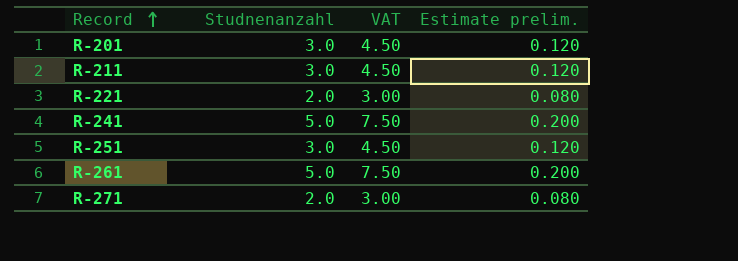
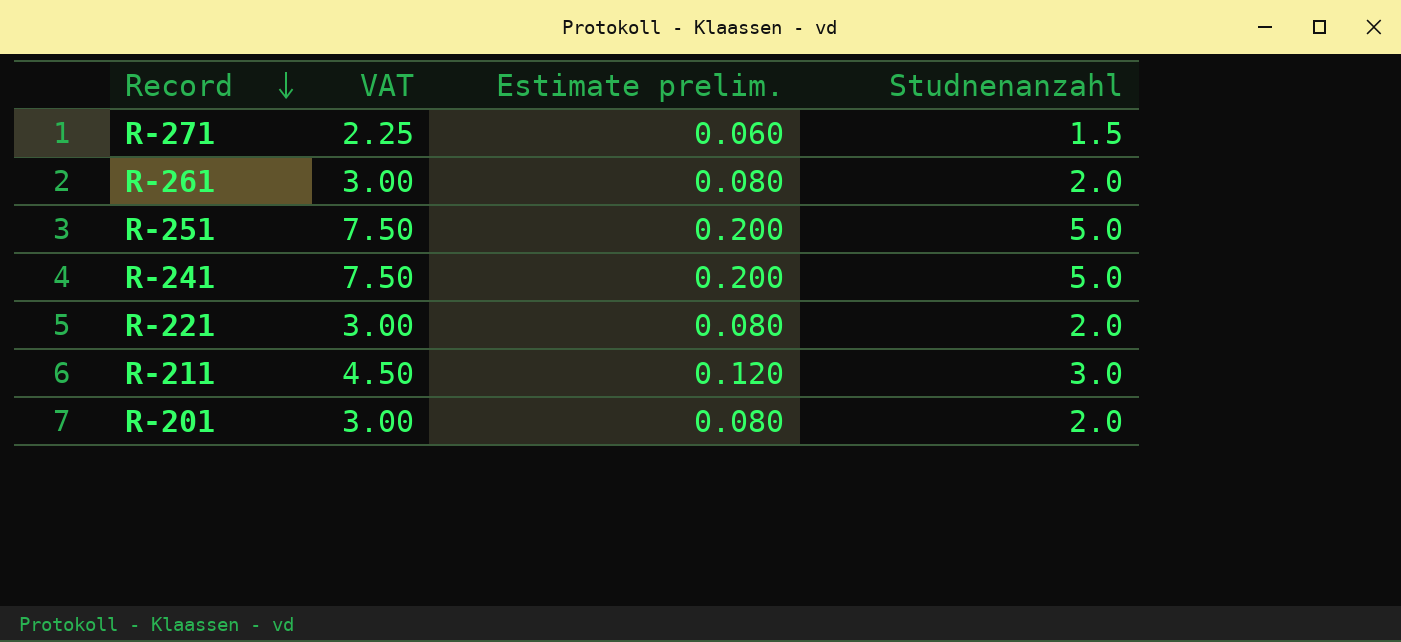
row order: Record ascending -> Record descending
column Studnenanzahl | position: 2 -> 4
R-271 | VAT: 3.00 -> 2.25
R-271 | Estimate prelim.: 0.080 -> 0.060
R-271 | Studnenanzahl: 2.0 -> 1.5
R-261 | VAT: 7.50 -> 3.00
R-261 | Estimate prelim.: 0.200 -> 0.080
R-261 | Studnenanzahl: 5.0 -> 2.0
R-251 | VAT: 4.50 -> 7.50
R-251 | Estimate prelim.: 0.120 -> 0.200
R-251 | Studnenanzahl: 3.0 -> 5.0
R-201 | VAT: 4.50 -> 3.00
R-201 | Estimate prelim.: 0.120 -> 0.080
R-201 | Studnenanzahl: 3.0 -> 2.0

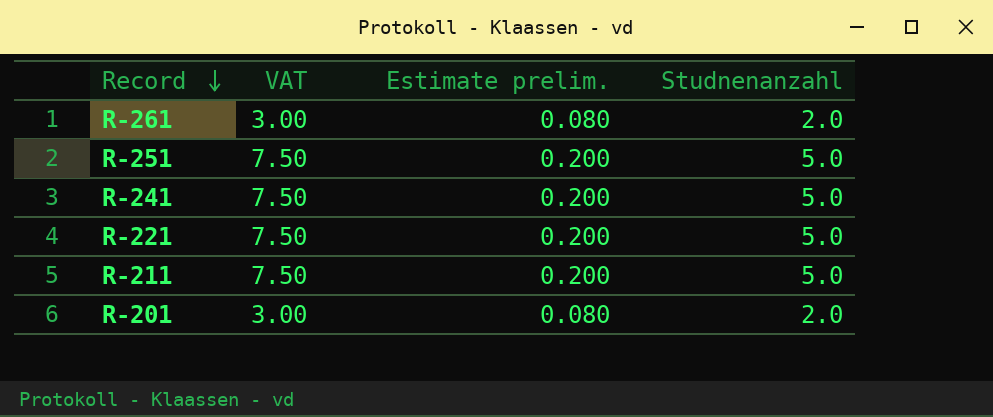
row R-271: 2.25 | 0.060 | 1.5 -> none
R-221 | VAT: 3.00 -> 7.50
R-221 | Estimate prelim.: 0.080 -> 0.200
R-221 | Studnenanzahl: 2.0 -> 5.0
R-211 | VAT: 4.50 -> 7.50
R-211 | Estimate prelim.: 0.120 -> 0.200
R-211 | Studnenanzahl: 3.0 -> 5.0

